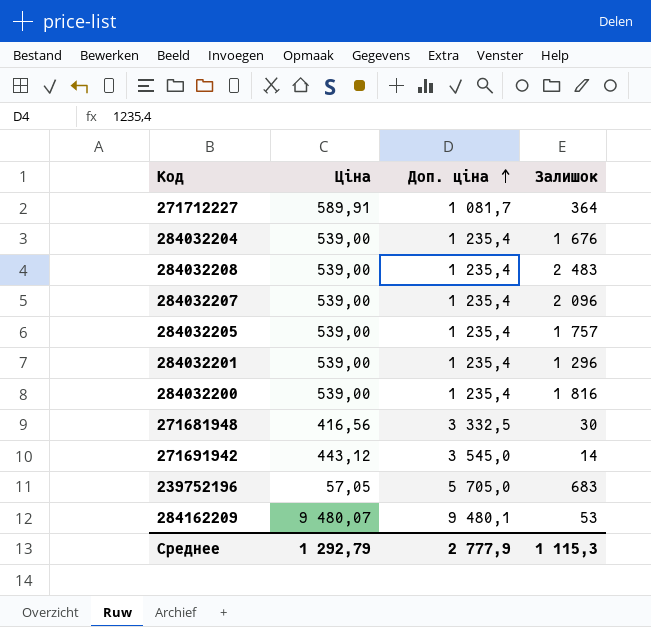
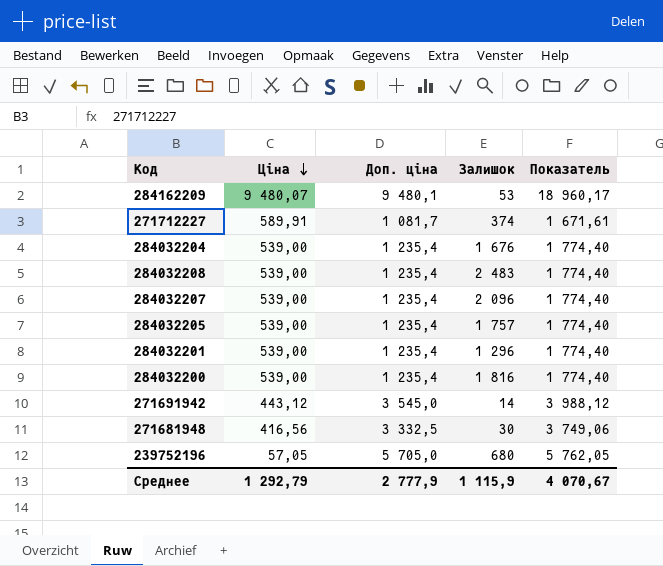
row order: Доп. ціна ascending -> Ціна descending
column Показатель | formula: none -> [Ціна] + [Доп. ціна]
271712227 | Залишок: 364 -> 374
239752196 | Залишок: 683 -> 680
Среднее | Залишок: 1 115,3 -> 1 115,9

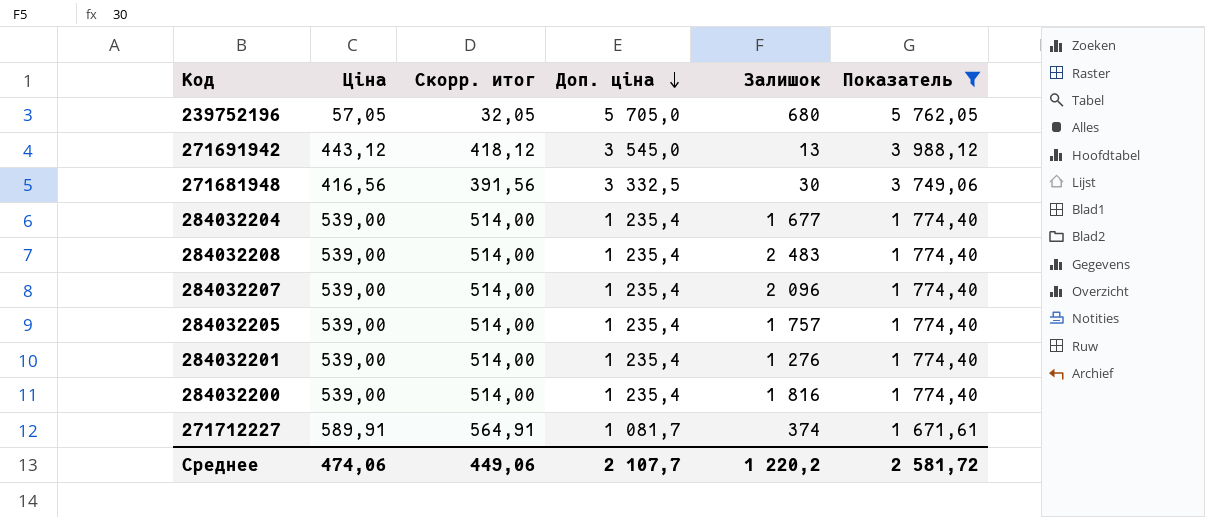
filter: none -> Показатель != 18 960,17
row order: Ціна descending -> Доп. ціна descending
column Скорр. итог | formula: none -> [Ціна] - 25
271691942 | Залишок: 14 -> 13
284032204 | Залишок: 1 676 -> 1 677
284032201 | Залишок: 1 296 -> 1 276
Среднее | Ціна: 1 292,79 -> 474,06
Среднее | Доп. ціна: 2 777,9 -> 2 107,7
Среднее | Залишок: 1 115,9 -> 1 220,2
Среднее | Показатель: 4 070,67 -> 2 581,72

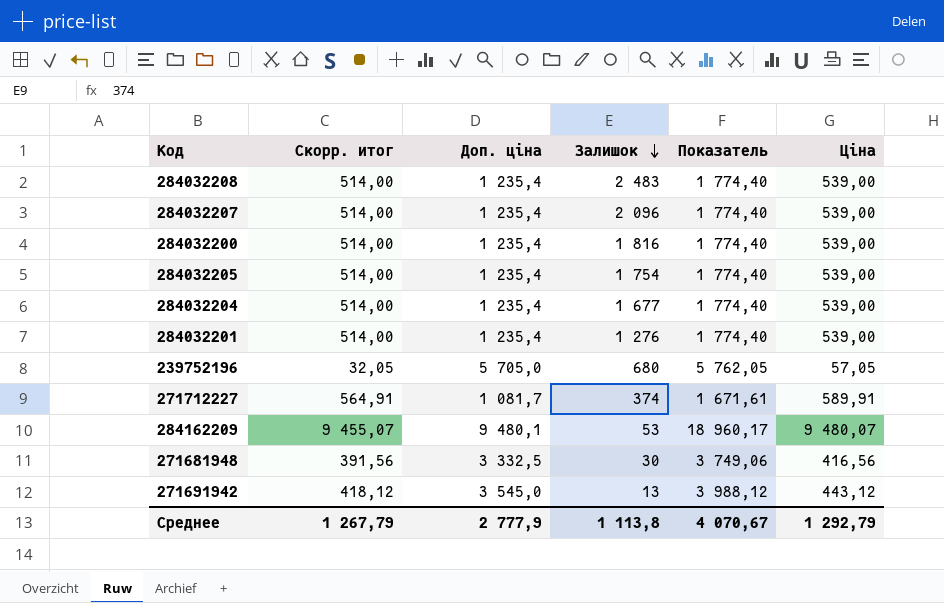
filter: Показатель != 18 960,17 -> none
row order: Доп. ціна descending -> Залишок descending
column Ціна | position: 2 -> 6
284032205 | Залишок: 1 757 -> 1 754
Среднее | Скорр. итог: 449,06 -> 1 267,79
Среднее | Доп. ціна: 2 107,7 -> 2 777,9
Среднее | Залишок: 1 220,2 -> 1 113,8
Среднее | Показатель: 2 581,72 -> 4 070,67
Среднее | Ціна: 474,06 -> 1 292,79

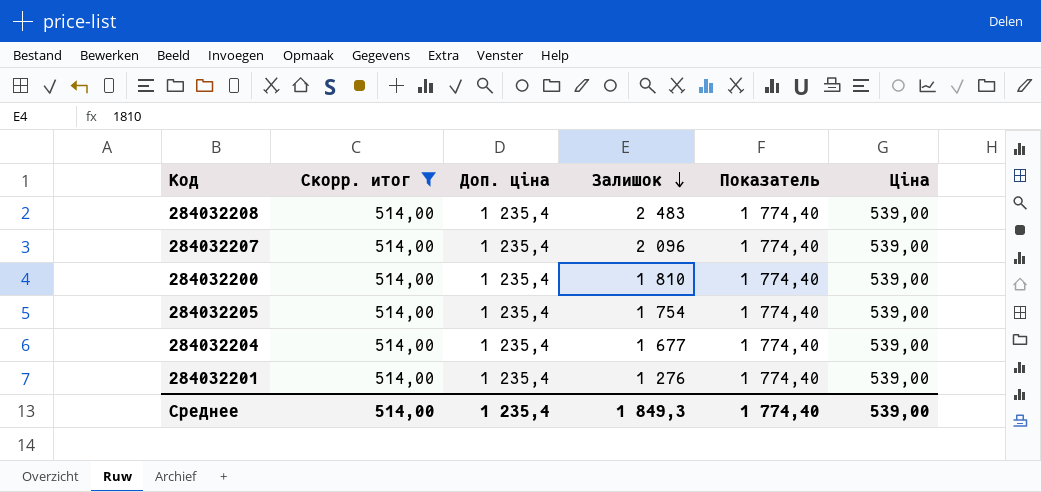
filter: none -> Скорр. итог = 514,00
284032200 | Залишок: 1 816 -> 1 810
Среднее | Скорр. итог: 1 267,79 -> 514,00
Среднее | Доп. ціна: 2 777,9 -> 1 235,4
Среднее | Залишок: 1 113,8 -> 1 849,3
Среднее | Показатель: 4 070,67 -> 1 774,40
Среднее | Ціна: 1 292,79 -> 539,00

